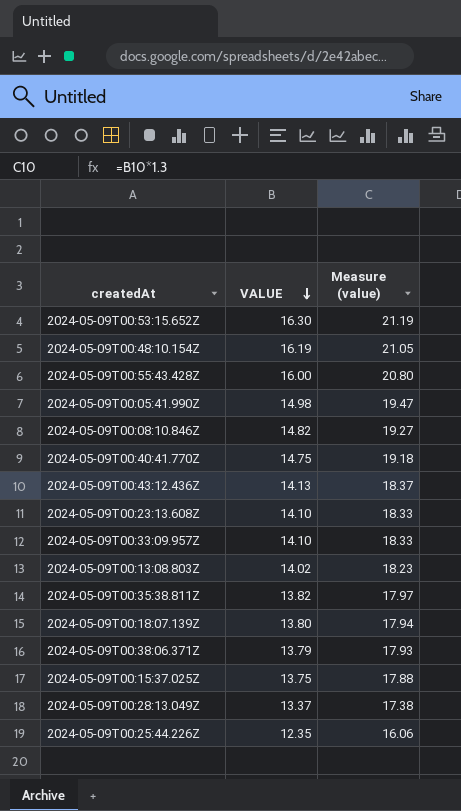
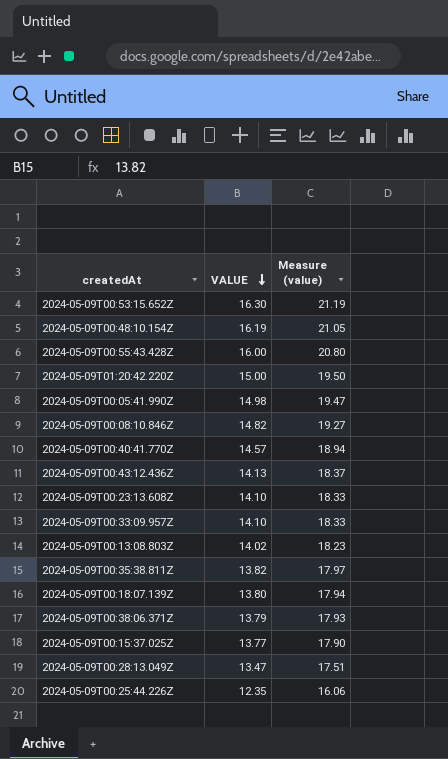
row 2024-05-09T01:20:42.220Z: none -> 15.00 | 19.50
2024-05-09T00:40:41.770Z | VALUE: 14.75 -> 14.57
2024-05-09T00:40:41.770Z | Measure (value): 19.18 -> 18.94
2024-05-09T00:15:37.025Z | VALUE: 13.75 -> 13.77
2024-05-09T00:15:37.025Z | Measure (value): 17.88 -> 17.90
2024-05-09T00:28:13.049Z | VALUE: 13.37 -> 13.47
2024-05-09T00:28:13.049Z | Measure (value): 17.38 -> 17.51

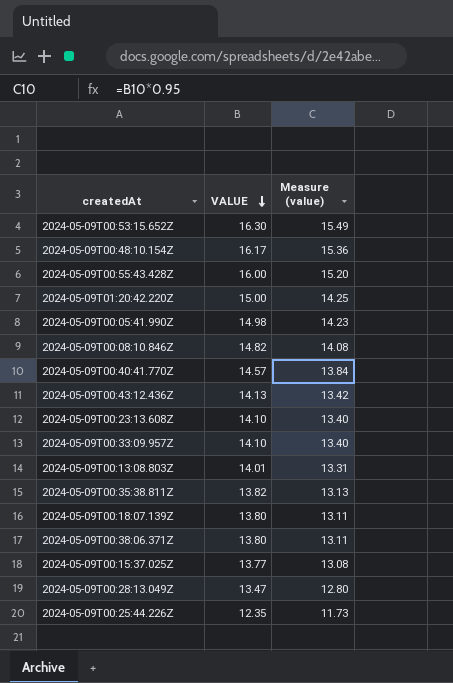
column Measure (value) | formula: [VALUE] * 1.3 -> [VALUE] * 0.95
2024-05-09T00:48:10.154Z | VALUE: 16.19 -> 16.17
2024-05-09T00:13:08.803Z | VALUE: 14.02 -> 14.01
2024-05-09T00:38:06.371Z | VALUE: 13.79 -> 13.80

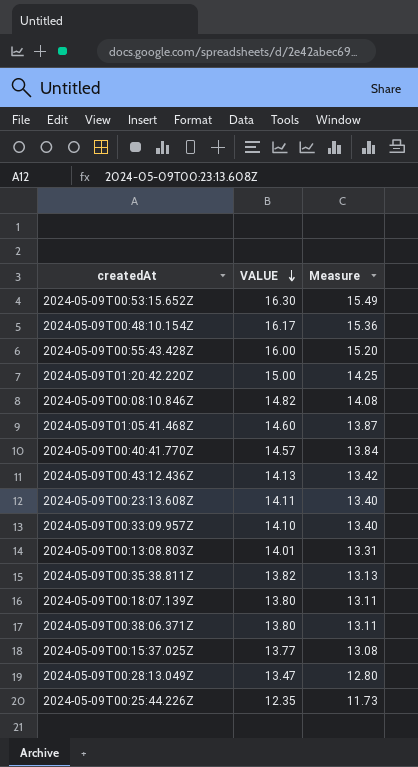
column name: Measure (value) -> Measure
row 2024-05-09T00:05:41.990Z: 14.98 | 14.23 -> none
row 2024-05-09T01:05:41.468Z: none -> 14.60 | 13.87
2024-05-09T00:23:13.608Z | VALUE: 14.10 -> 14.11

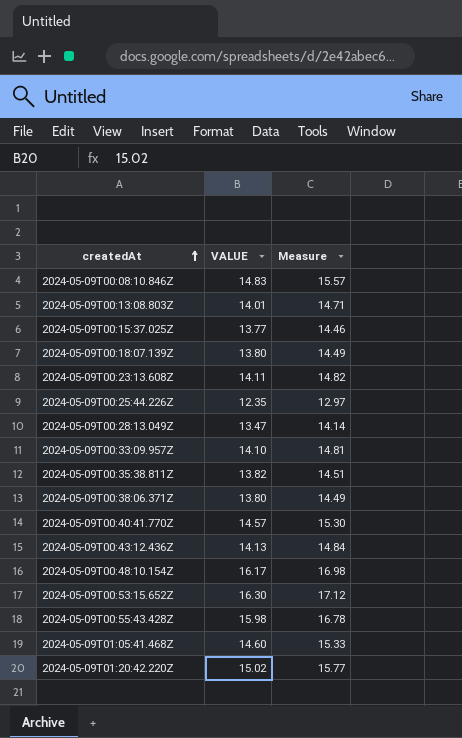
row order: VALUE descending -> createdAt ascending
column Measure | formula: [VALUE] * 0.95 -> [VALUE] * 1.05
2024-05-09T00:08:10.846Z | VALUE: 14.82 -> 14.83
2024-05-09T00:55:43.428Z | VALUE: 16.00 -> 15.98
2024-05-09T01:20:42.220Z | VALUE: 15.00 -> 15.02

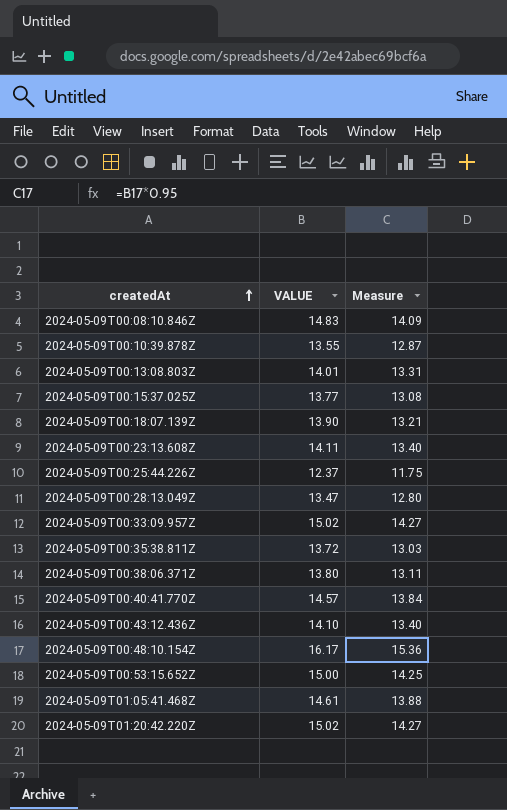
column Measure | formula: [VALUE] * 1.05 -> [VALUE] * 0.95
row 2024-05-09T00:55:43.428Z: 15.98 | 16.78 -> none
row 2024-05-09T00:10:39.878Z: none -> 13.55 | 12.87
2024-05-09T00:18:07.139Z | VALUE: 13.80 -> 13.90
2024-05-09T00:25:44.226Z | VALUE: 12.35 -> 12.37
2024-05-09T00:33:09.957Z | VALUE: 14.10 -> 15.02
2024-05-09T00:35:38.811Z | VALUE: 13.82 -> 13.72
2024-05-09T00:43:12.436Z | VALUE: 14.13 -> 14.10
2024-05-09T00:53:15.652Z | VALUE: 16.30 -> 15.00
2024-05-09T01:05:41.468Z | VALUE: 14.60 -> 14.61

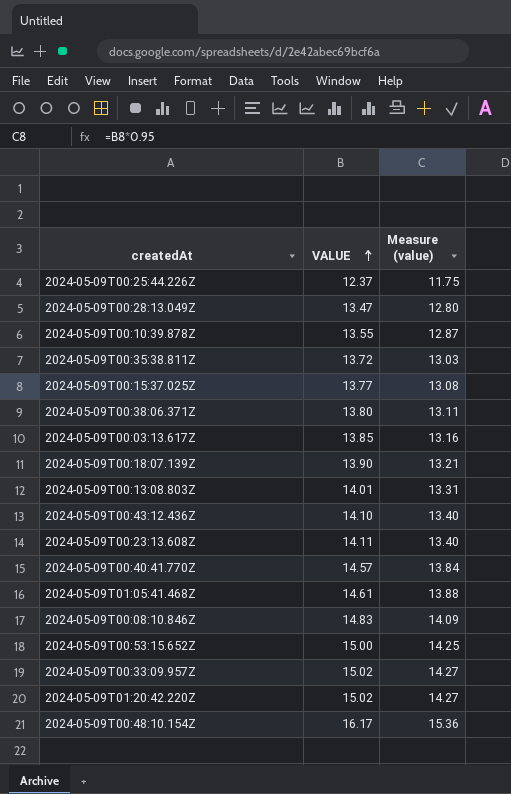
row order: createdAt ascending -> VALUE ascending
column name: Measure -> Measure (value)
row 2024-05-09T00:03:13.617Z: none -> 13.85 | 13.16

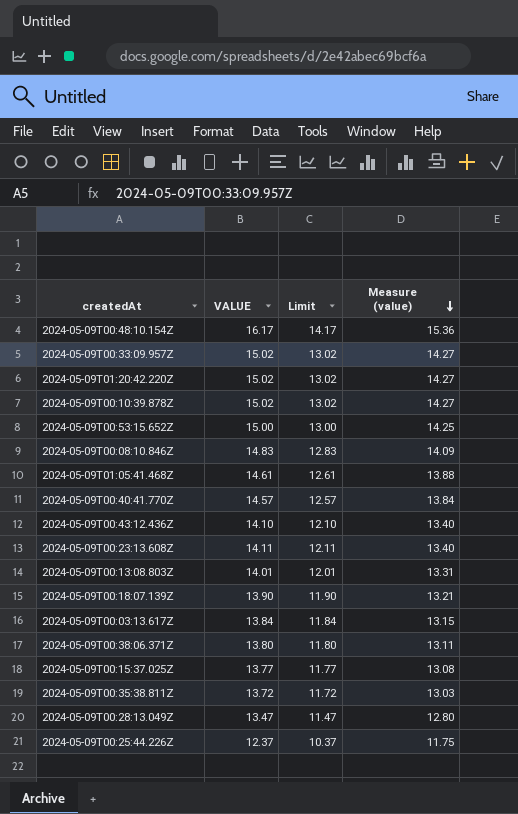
row order: VALUE ascending -> Measure (value) descending
column Limit | formula: none -> [VALUE] - 2
2024-05-09T00:10:39.878Z | VALUE: 13.55 -> 15.02
2024-05-09T00:10:39.878Z | Measure (value): 12.87 -> 14.27
2024-05-09T00:03:13.617Z | VALUE: 13.85 -> 13.84
2024-05-09T00:03:13.617Z | Measure (value): 13.16 -> 13.15

